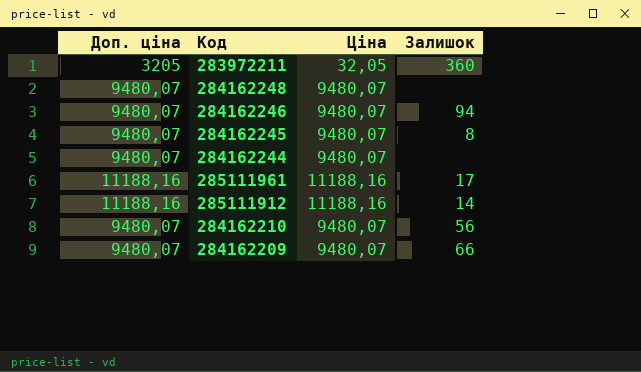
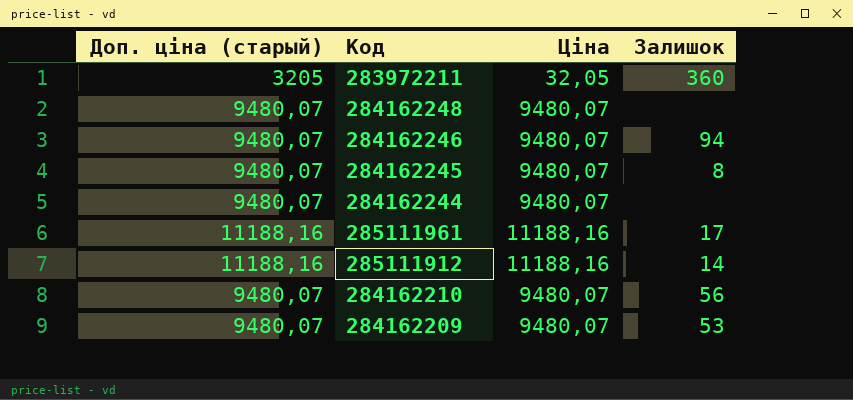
column name: Доп. ціна -> Доп. ціна (старый)
284162209 | Залишок: 66 -> 53

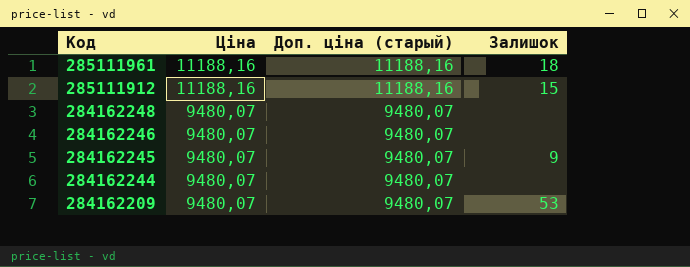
row order: none -> Код descending
column Доп. ціна (старый) | position: 1 -> 3
row 283972211: 3205 | 32,05 | 360 -> none
row 284162210: 9480,07 | 9480,07 | 56 -> none
285111961 | Залишок: 17 -> 18
285111912 | Залишок: 14 -> 15
284162246 | Залишок: 94 -> none
284162245 | Залишок: 8 -> 9

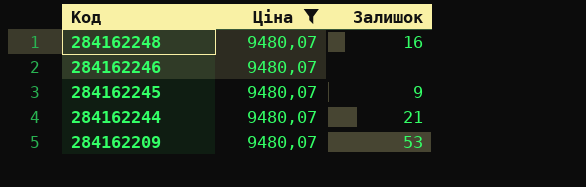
filter: none -> Ціна = 9480,07
column Доп. ціна (старый) | position: 3 -> none
284162248 | Залишок: none -> 16
284162244 | Залишок: none -> 21

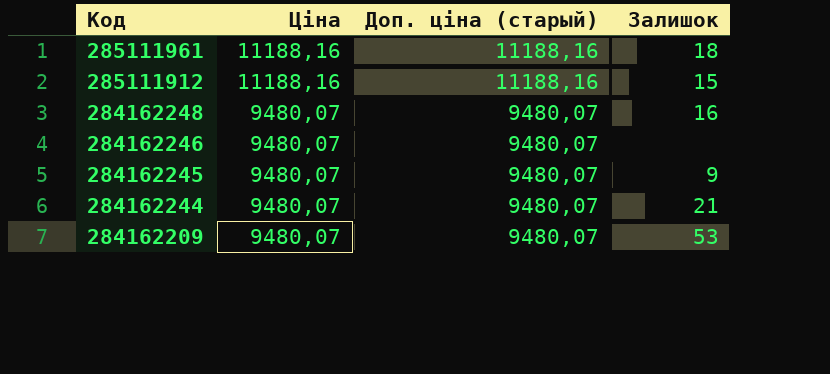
filter: Ціна = 9480,07 -> none
column Доп. ціна (старый) | position: none -> 3

